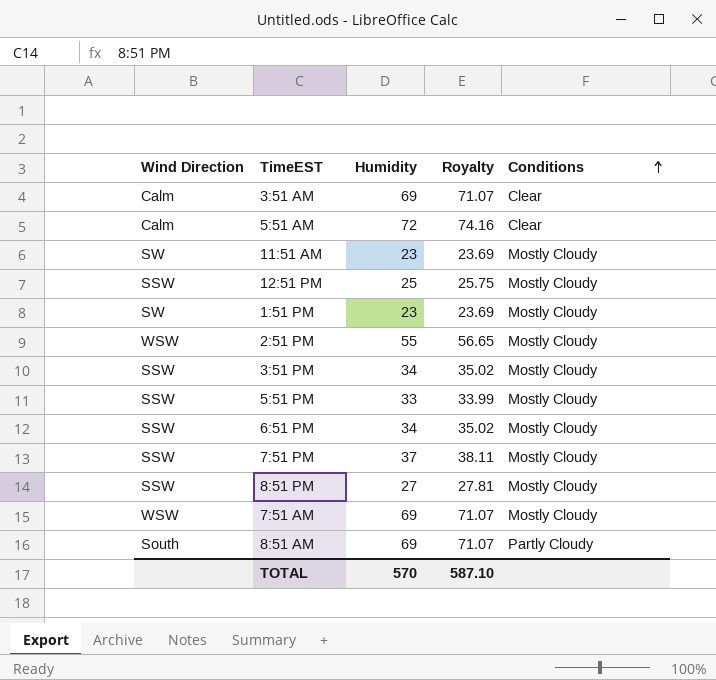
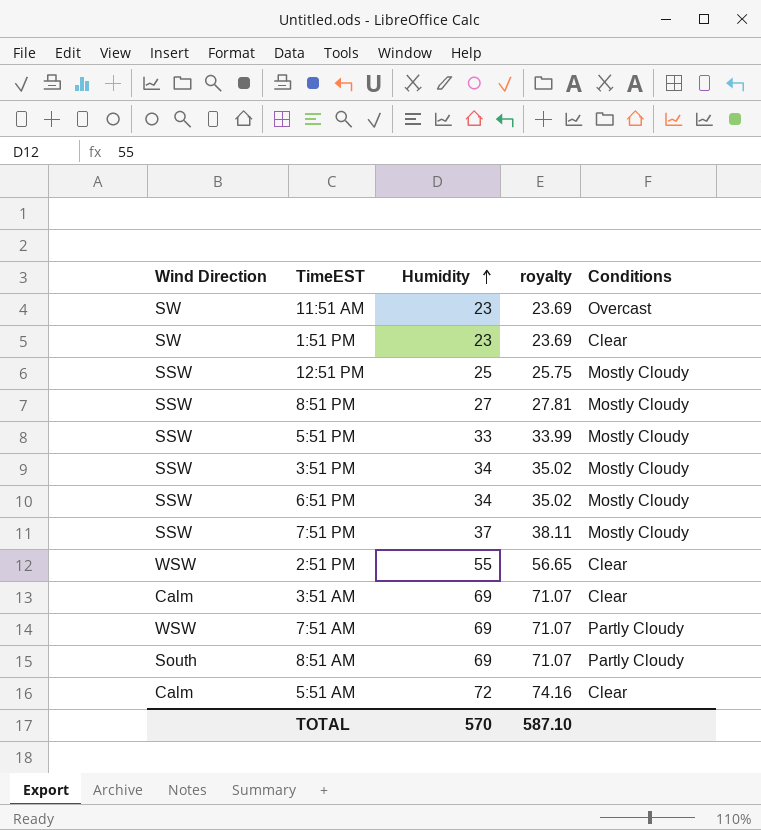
row order: Conditions ascending -> Humidity ascending
column name: Royalty -> royalty
11:51 AM | Conditions: Mostly Cloudy -> Overcast
1:51 PM | Conditions: Mostly Cloudy -> Clear
2:51 PM | Conditions: Mostly Cloudy -> Clear
7:51 AM | Conditions: Mostly Cloudy -> Partly Cloudy

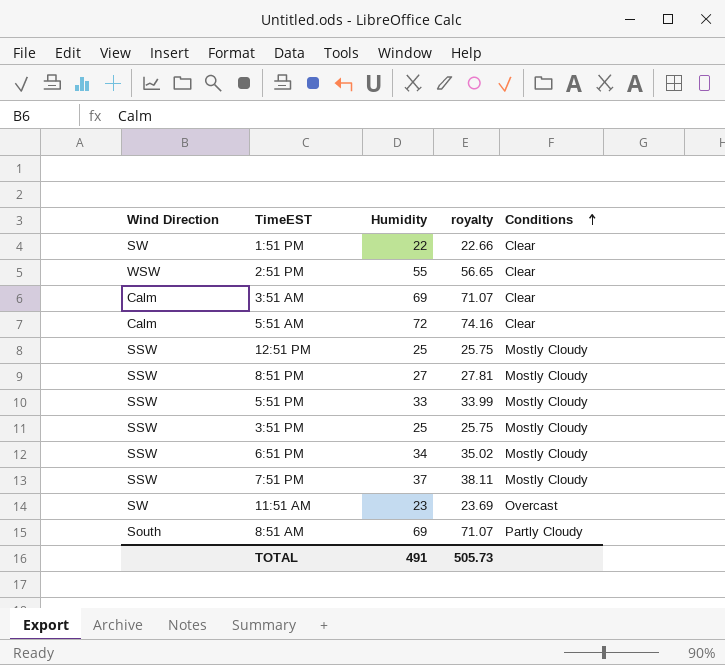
row order: Humidity ascending -> Conditions ascending
row 7:51 AM: WSW | 69 | 71.07 | Partly Cloudy -> none
1:51 PM | Humidity: 23 -> 22
1:51 PM | royalty: 23.69 -> 22.66
3:51 PM | Humidity: 34 -> 25
3:51 PM | royalty: 35.02 -> 25.75
TOTAL | Humidity: 570 -> 491
TOTAL | royalty: 587.10 -> 505.73

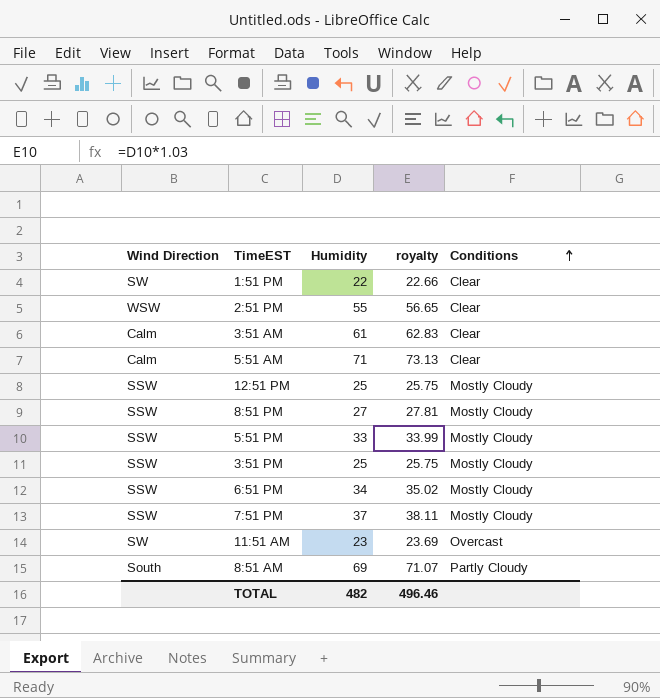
3:51 AM | Humidity: 69 -> 61
3:51 AM | royalty: 71.07 -> 62.83
5:51 AM | Humidity: 72 -> 71
5:51 AM | royalty: 74.16 -> 73.13
TOTAL | Humidity: 491 -> 482
TOTAL | royalty: 505.73 -> 496.46

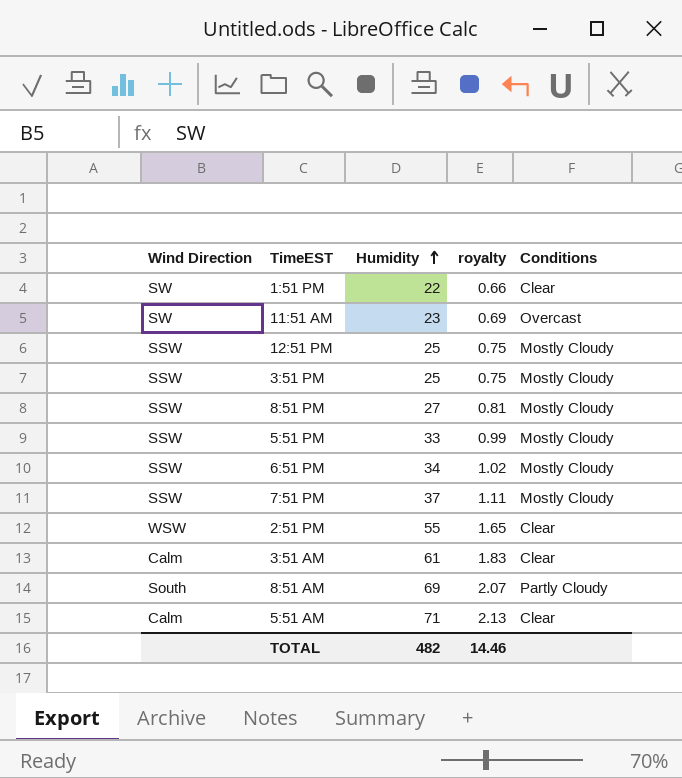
row order: Conditions ascending -> Humidity ascending
column royalty | formula: [Humidity] * 1.03 -> [Humidity] * 0.03
TOTAL | royalty: 496.46 -> 14.46

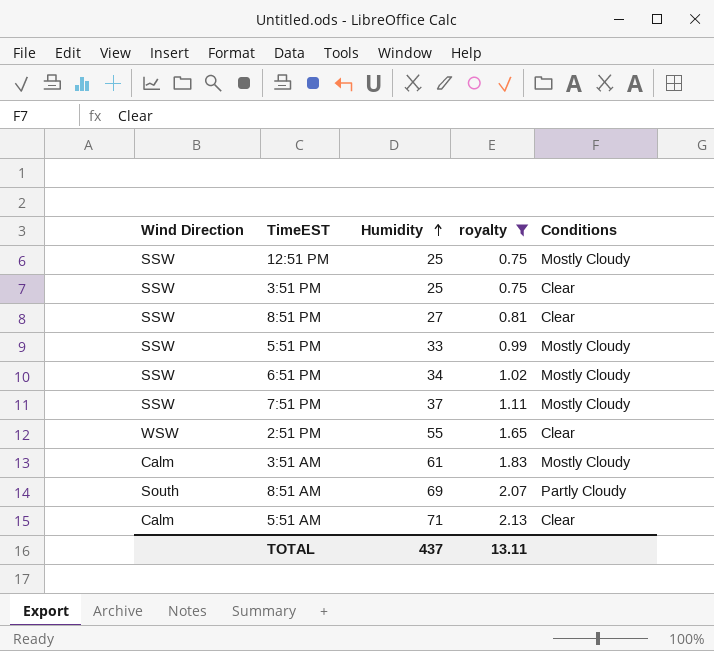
filter: none -> royalty >= 0.75
3:51 PM | Conditions: Mostly Cloudy -> Clear
8:51 PM | Conditions: Mostly Cloudy -> Clear
3:51 AM | Conditions: Clear -> Mostly Cloudy
TOTAL | Humidity: 482 -> 437
TOTAL | royalty: 14.46 -> 13.11

